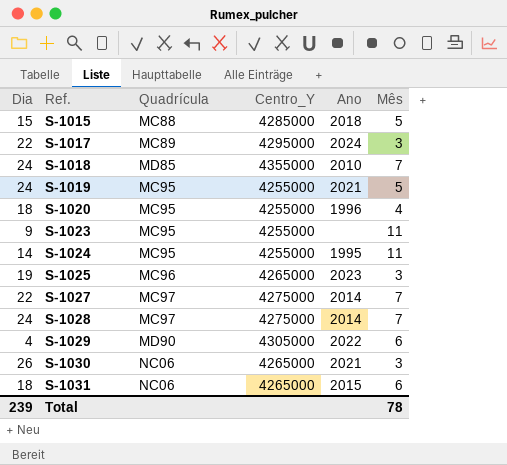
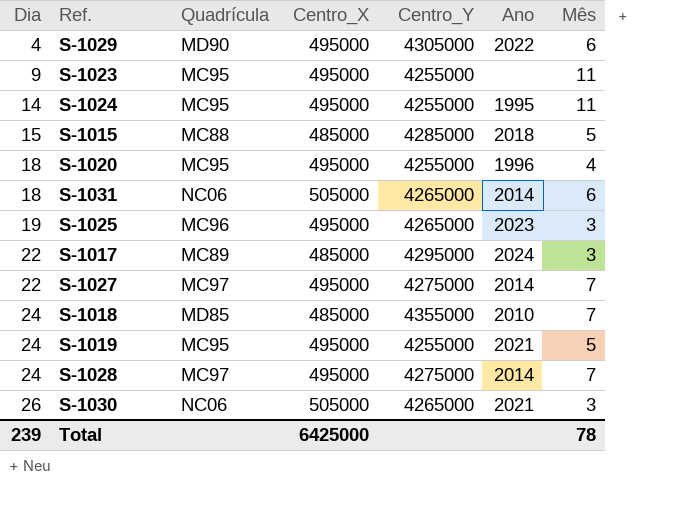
row order: Ref. ascending -> Dia ascending
column Centro_X | position: none -> 4
S-1031 | Ano: 2015 -> 2014

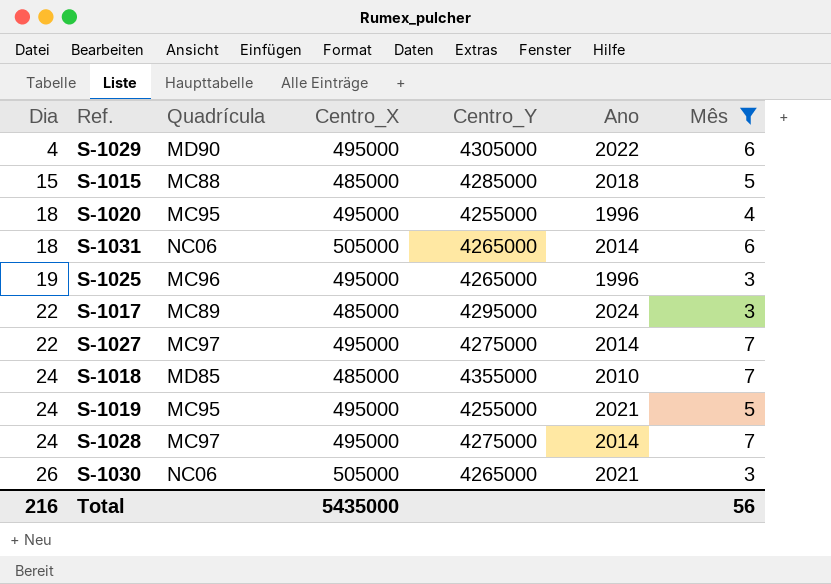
filter: none -> Mês != 11
S-1025 | Ano: 2023 -> 1996
Total | Dia: 239 -> 216
Total | Centro_X: 6425000 -> 5435000
Total | Mês: 78 -> 56

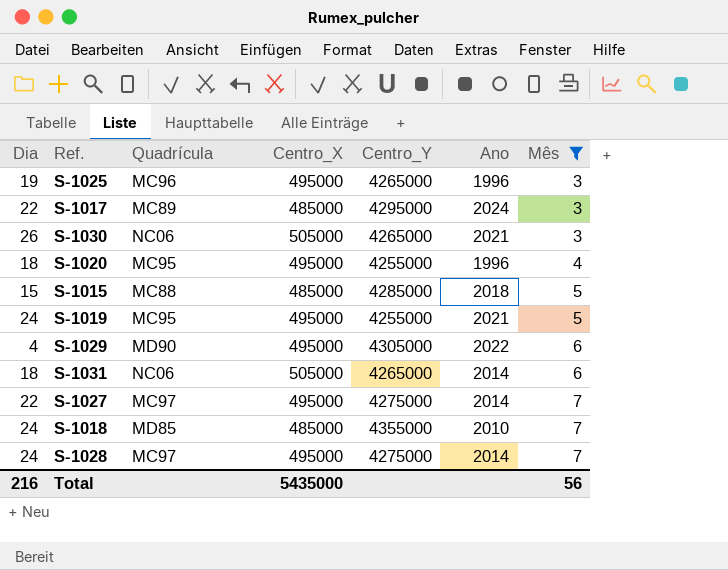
row order: Dia ascending -> Mês ascending

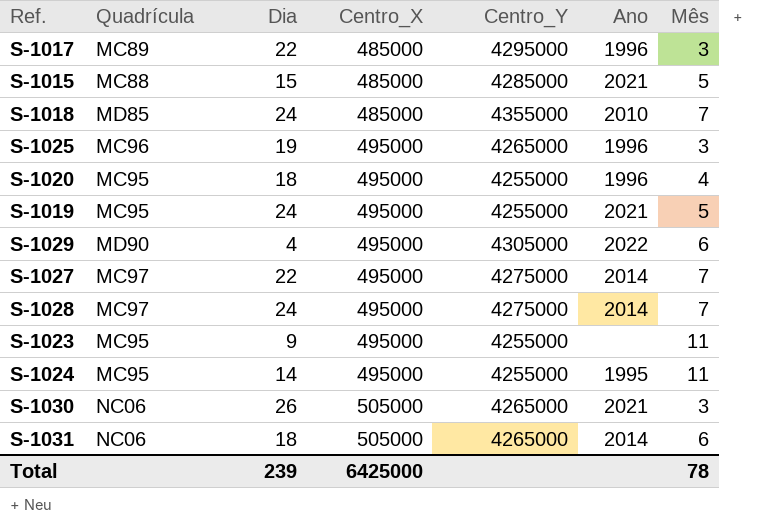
filter: Mês != 11 -> none
row order: Mês ascending -> Centro_X ascending
column Dia | position: 1 -> 3
S-1017 | Ano: 2024 -> 1996
S-1015 | Ano: 2018 -> 2021
Total | Dia: 216 -> 239
Total | Centro_X: 5435000 -> 6425000
Total | Mês: 56 -> 78

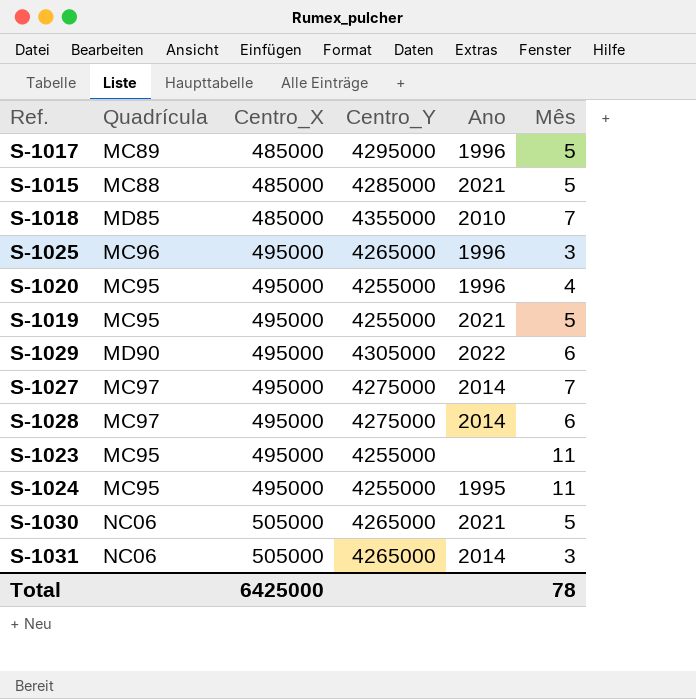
column Dia | position: 3 -> none
S-1017 | Mês: 3 -> 5
S-1028 | Mês: 7 -> 6
S-1030 | Mês: 3 -> 5
S-1031 | Mês: 6 -> 3

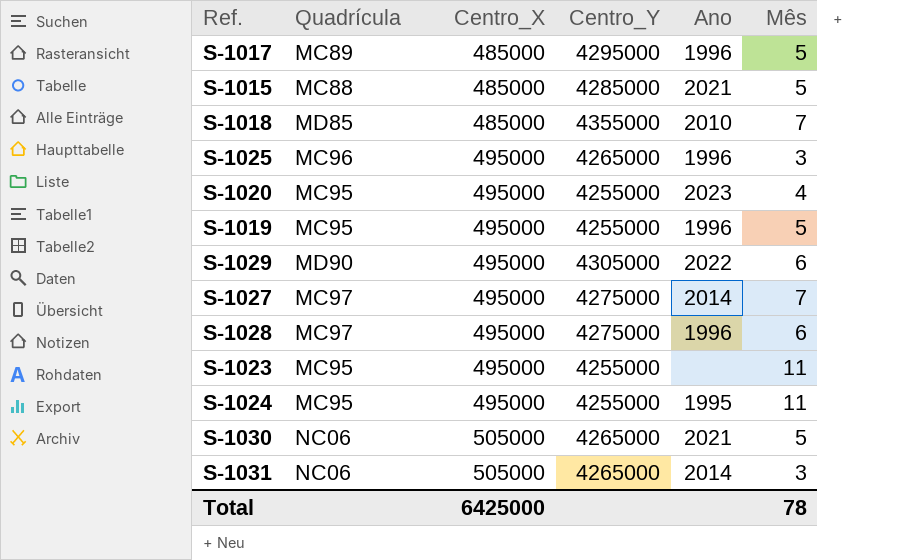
S-1020 | Ano: 1996 -> 2023
S-1019 | Ano: 2021 -> 1996
S-1028 | Ano: 2014 -> 1996

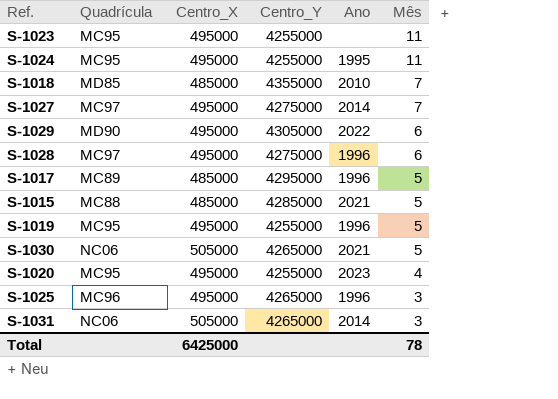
row order: Centro_X ascending -> Mês descending

